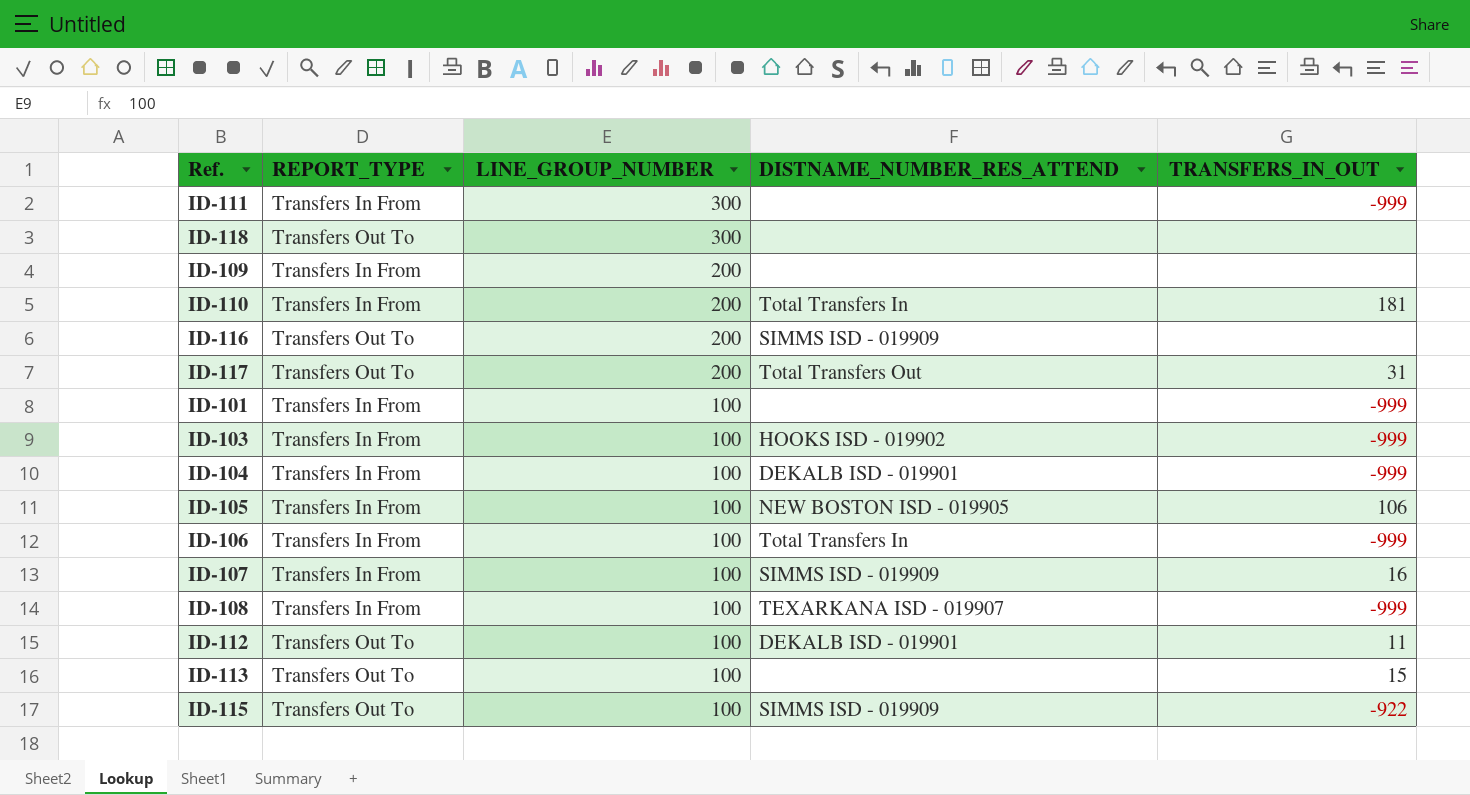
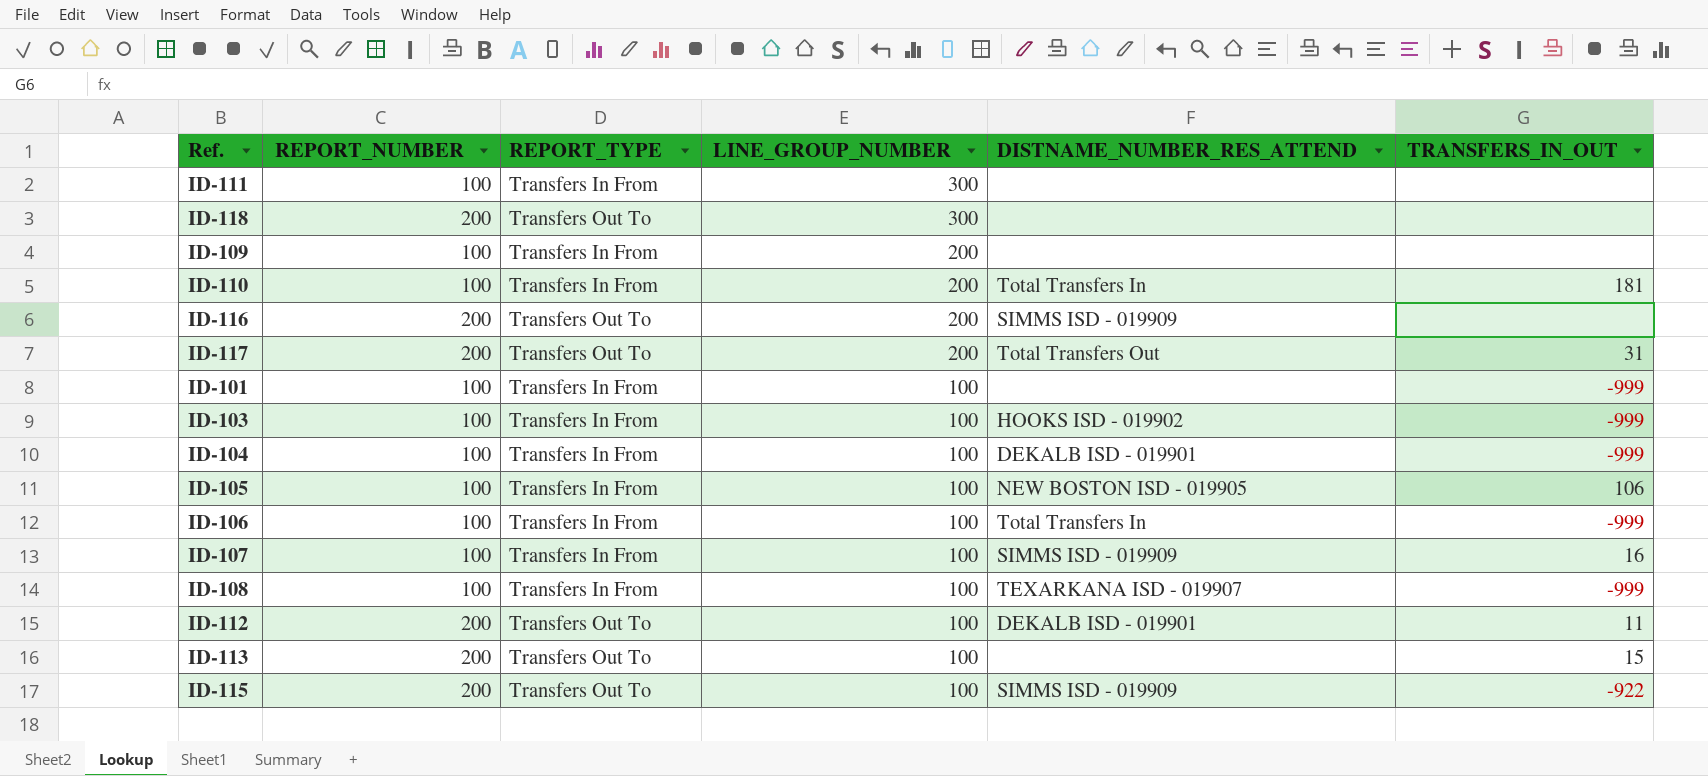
column REPORT_NUMBER | position: none -> 2
ID-111 | TRANSFERS_IN_OUT: -999 -> none

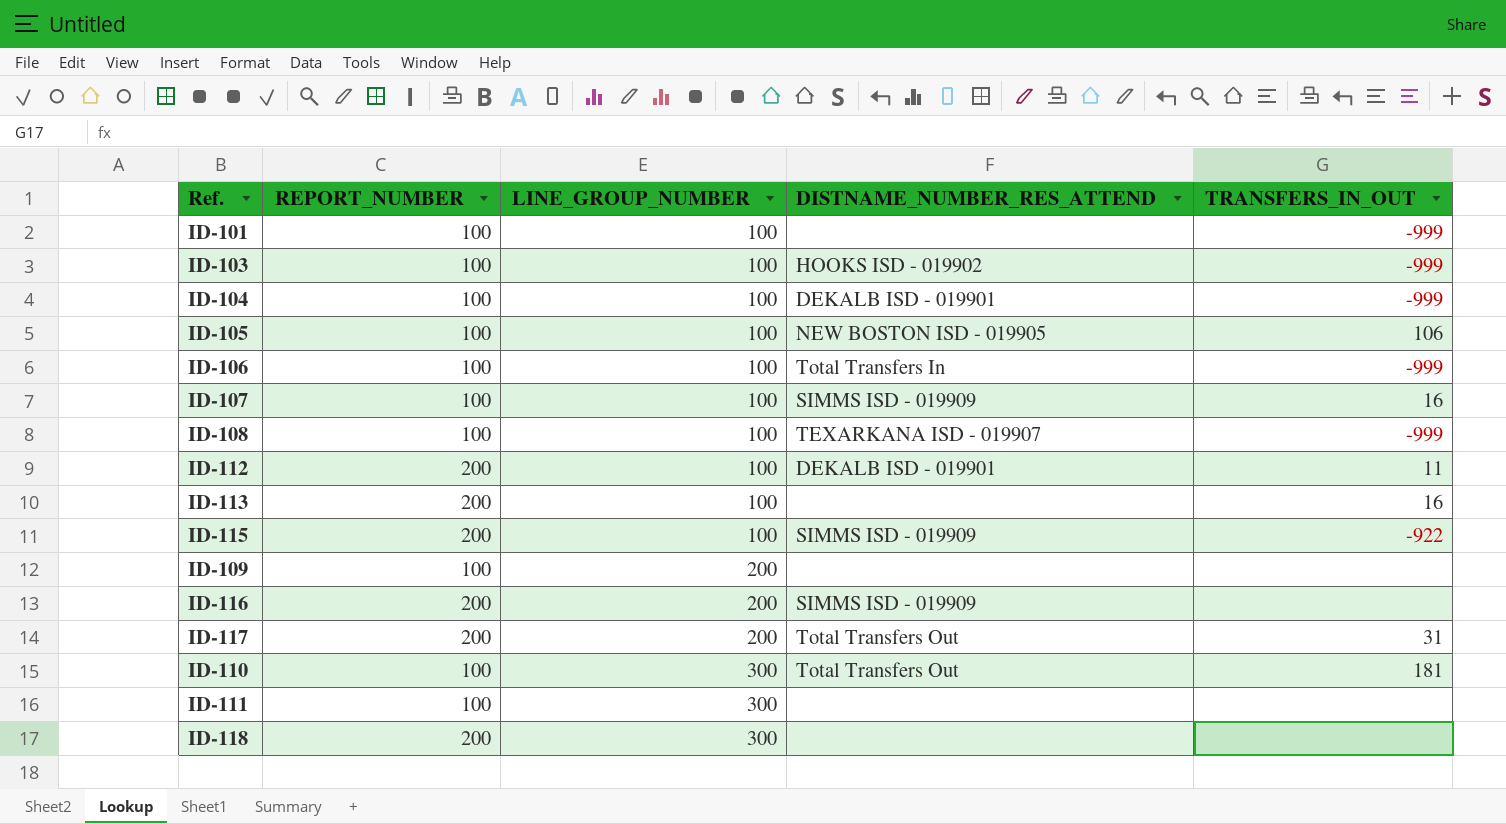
row order: LINE_GROUP_NUMBER descending -> LINE_GROUP_NUMBER ascending
column REPORT_TYPE | position: 3 -> none
ID-113 | TRANSFERS_IN_OUT: 15 -> 16
ID-110 | LINE_GROUP_NUMBER: 200 -> 300
ID-110 | DISTNAME_NUMBER_RES_ATTEND: Total Transfers In -> Total Transfers Out

